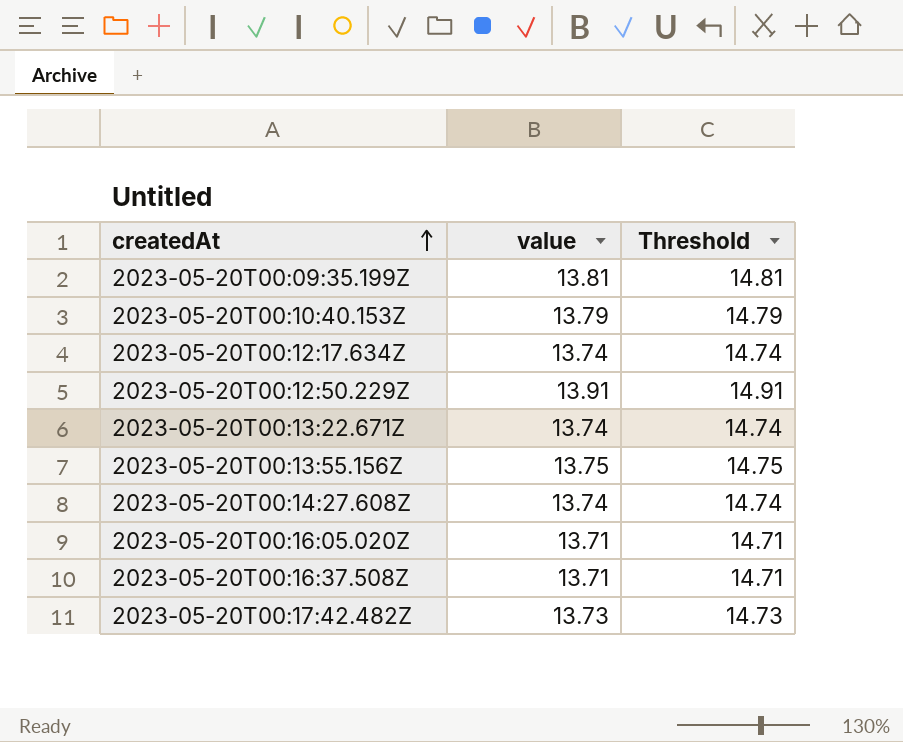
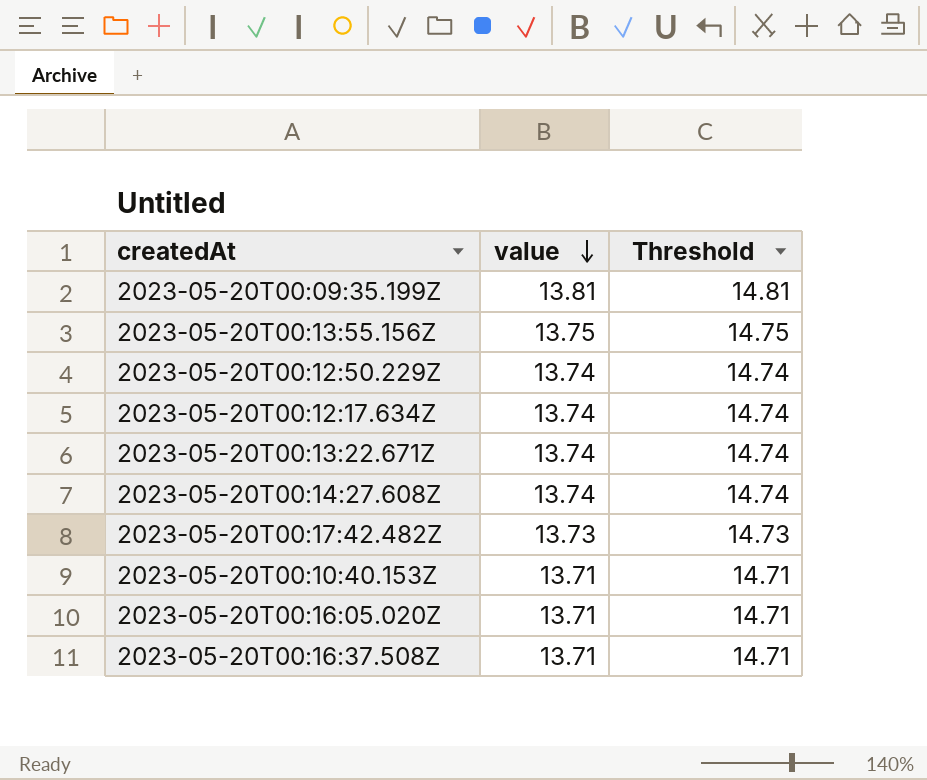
row order: createdAt ascending -> value descending
2023-05-20T00:12:50.229Z | value: 13.91 -> 13.74
2023-05-20T00:12:50.229Z | Threshold: 14.91 -> 14.74
2023-05-20T00:10:40.153Z | value: 13.79 -> 13.71
2023-05-20T00:10:40.153Z | Threshold: 14.79 -> 14.71

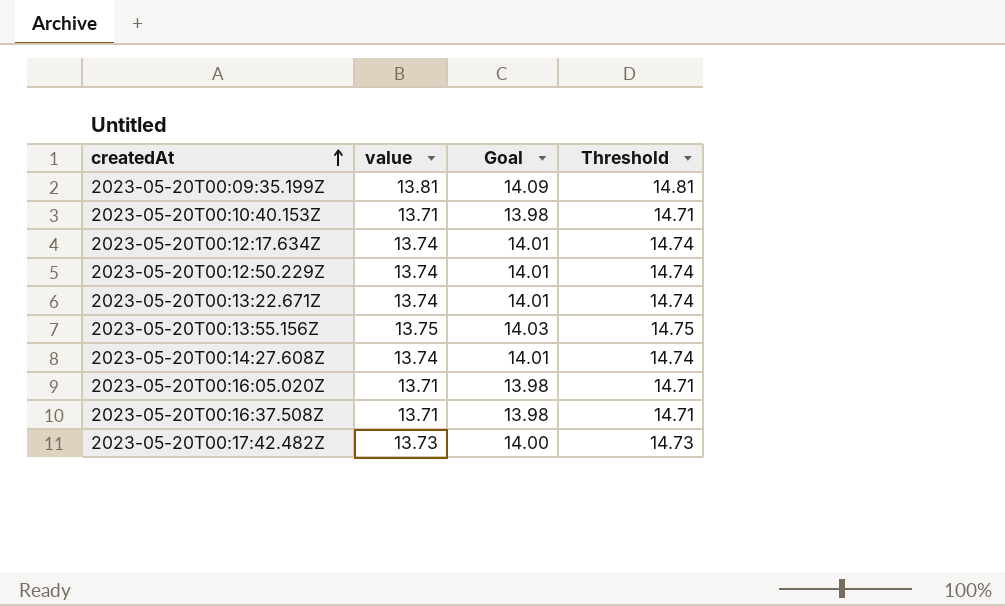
row order: value descending -> createdAt ascending
column Goal | formula: none -> [value] * 1.02

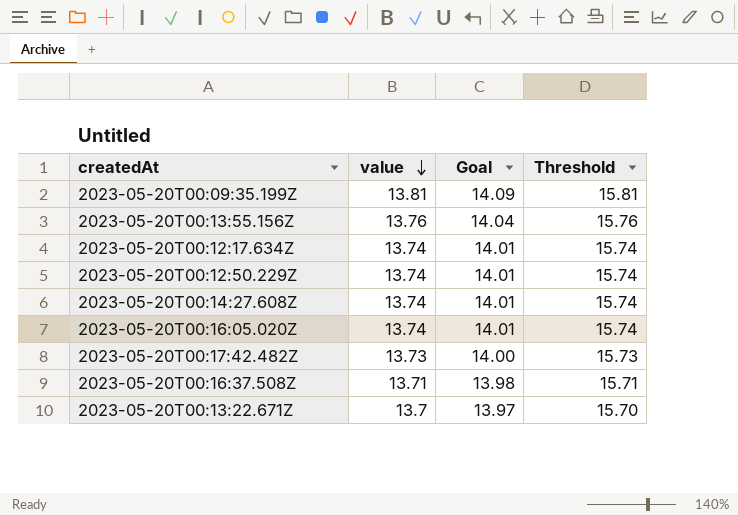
row order: createdAt ascending -> value descending
column Threshold | formula: [value] + 1 -> [value] + 2
row 2023-05-20T00:10:40.153Z: 13.71 | 13.98 | 14.71 -> none
2023-05-20T00:13:55.156Z | value: 13.75 -> 13.76
2023-05-20T00:13:55.156Z | Goal: 14.03 -> 14.04
2023-05-20T00:16:05.020Z | value: 13.71 -> 13.74
2023-05-20T00:16:05.020Z | Goal: 13.98 -> 14.01
2023-05-20T00:13:22.671Z | value: 13.74 -> 13.7
2023-05-20T00:13:22.671Z | Goal: 14.01 -> 13.97

